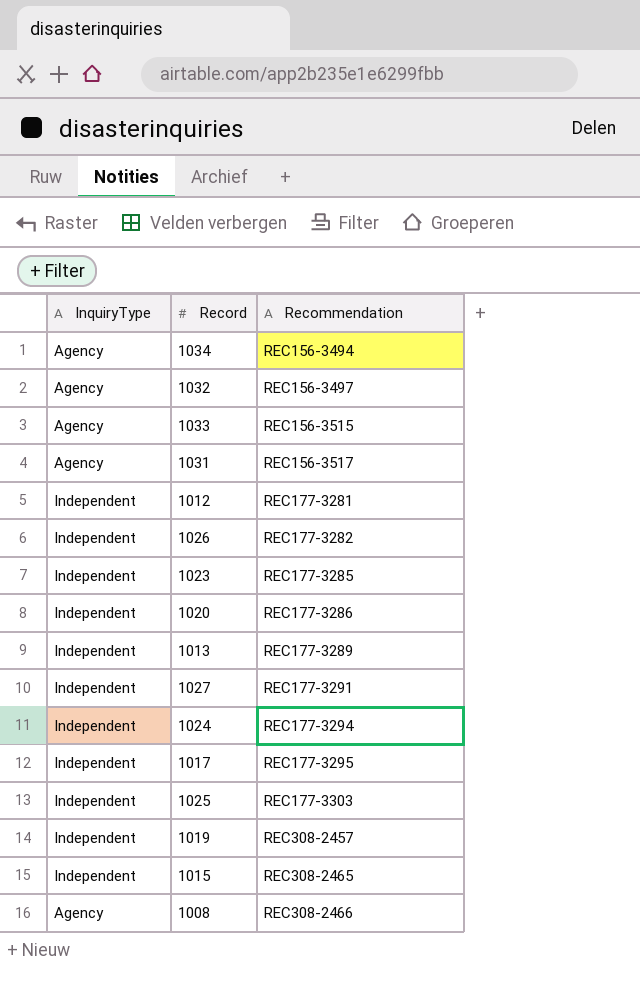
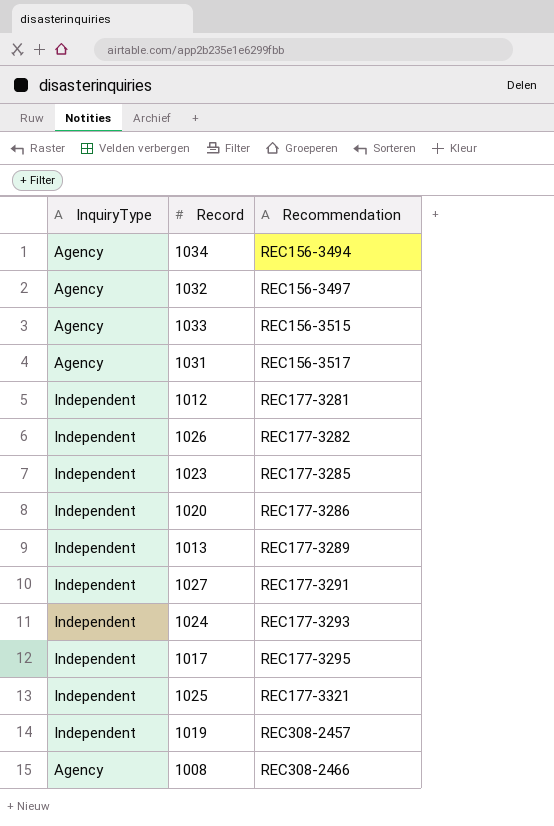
row 1015: Independent | REC308-2465 -> none
1024 | Recommendation: REC177-3294 -> REC177-3293
1025 | Recommendation: REC177-3303 -> REC177-3321

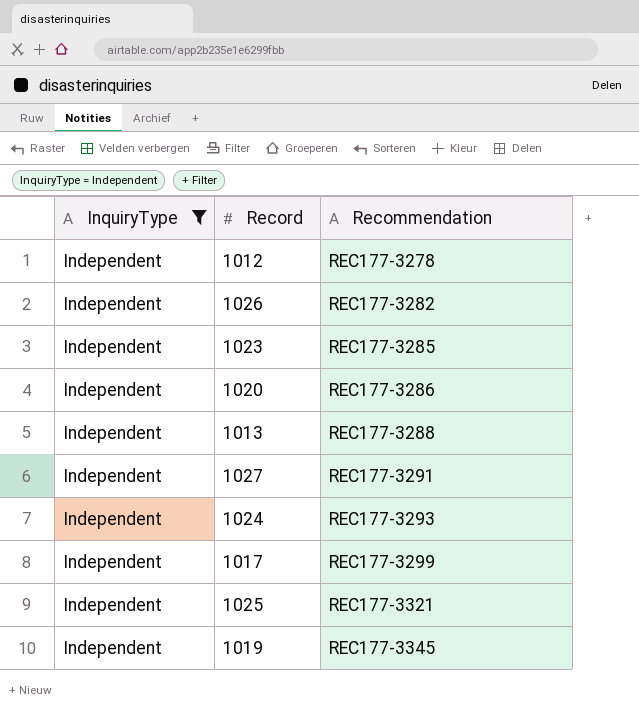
filter: none -> InquiryType = Independent
1012 | Recommendation: REC177-3281 -> REC177-3278
1013 | Recommendation: REC177-3289 -> REC177-3288
1017 | Recommendation: REC177-3295 -> REC177-3299
1019 | Recommendation: REC308-2457 -> REC177-3345

